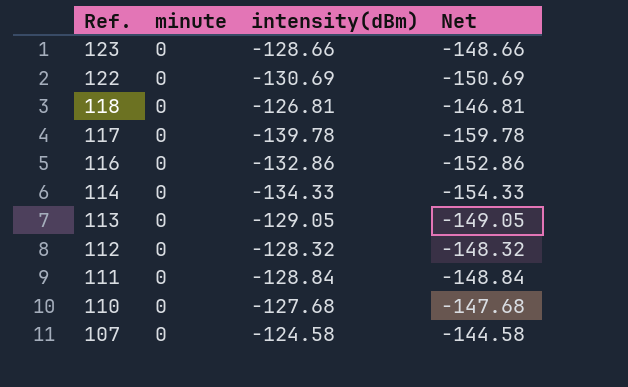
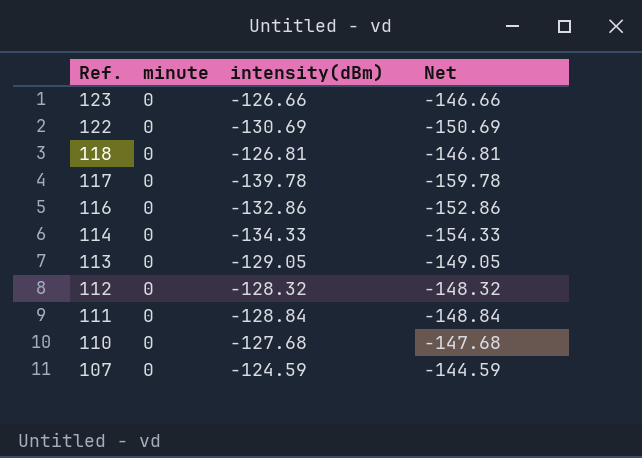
123 | intensity(dBm): -128.66 -> -126.66
123 | Net: -148.66 -> -146.66
107 | intensity(dBm): -124.58 -> -124.59
107 | Net: -144.58 -> -144.59

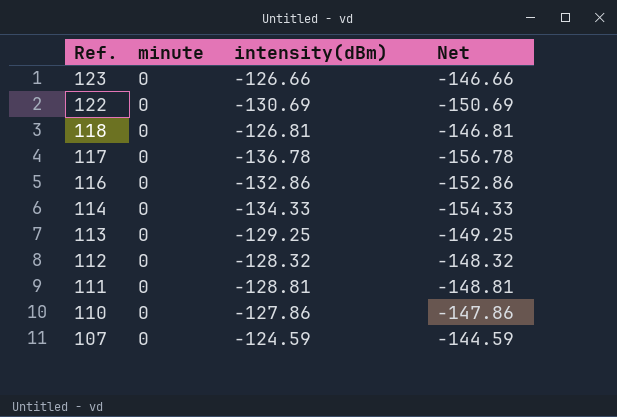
117 | intensity(dBm): -139.78 -> -136.78
117 | Net: -159.78 -> -156.78
113 | intensity(dBm): -129.05 -> -129.25
113 | Net: -149.05 -> -149.25
111 | intensity(dBm): -128.84 -> -128.81
111 | Net: -148.84 -> -148.81
110 | intensity(dBm): -127.68 -> -127.86
110 | Net: -147.68 -> -147.86

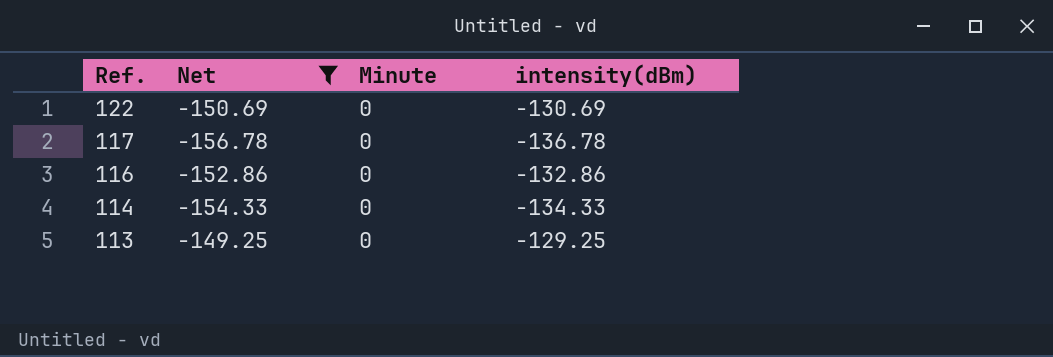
filter: none -> Net <= -149.25
column Net | position: 4 -> 2
column name: minute -> Minute

